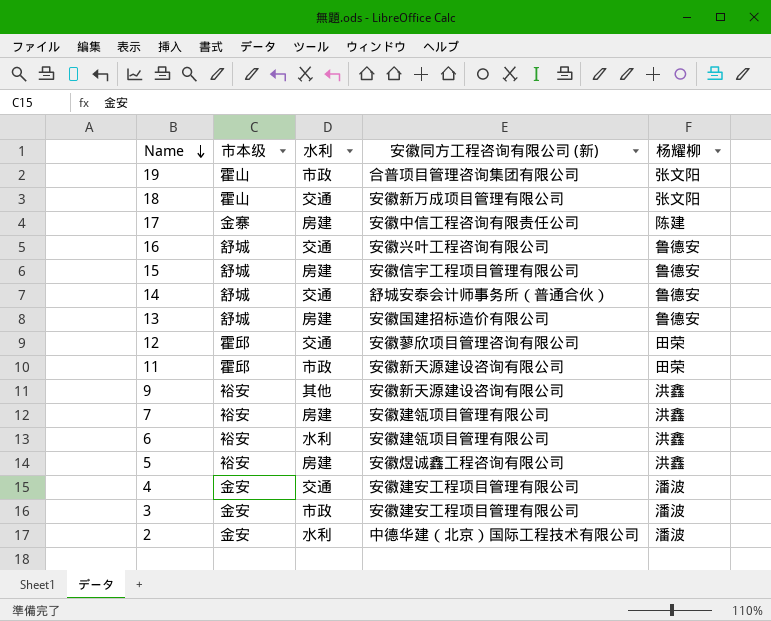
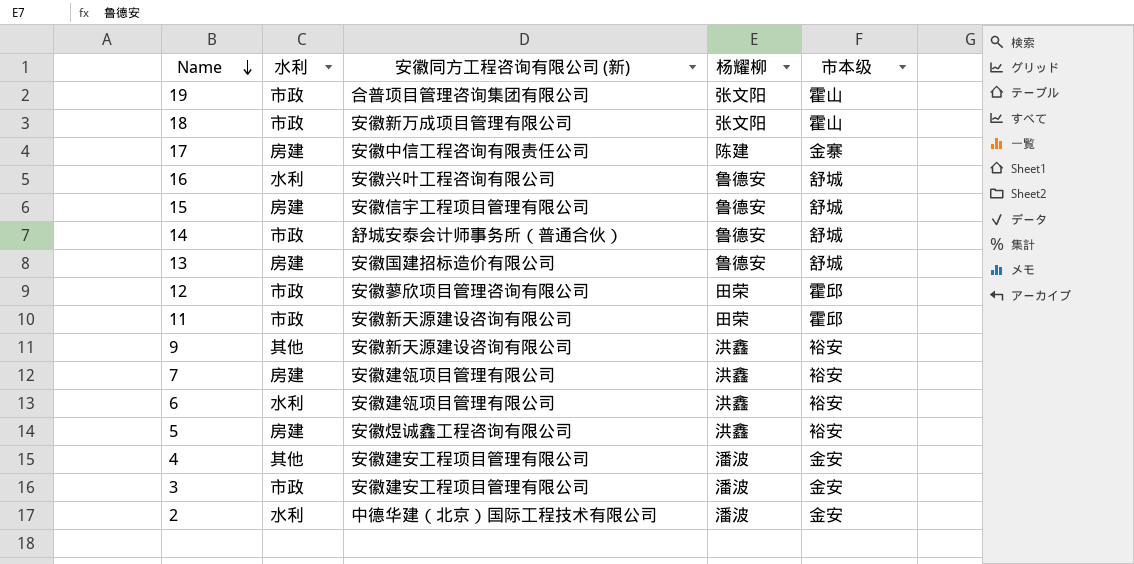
column 市本级 | position: 2 -> 5
18 | 水利: 交通 -> 市政
16 | 水利: 交通 -> 水利
14 | 水利: 交通 -> 市政
12 | 水利: 交通 -> 市政
4 | 水利: 交通 -> 其他

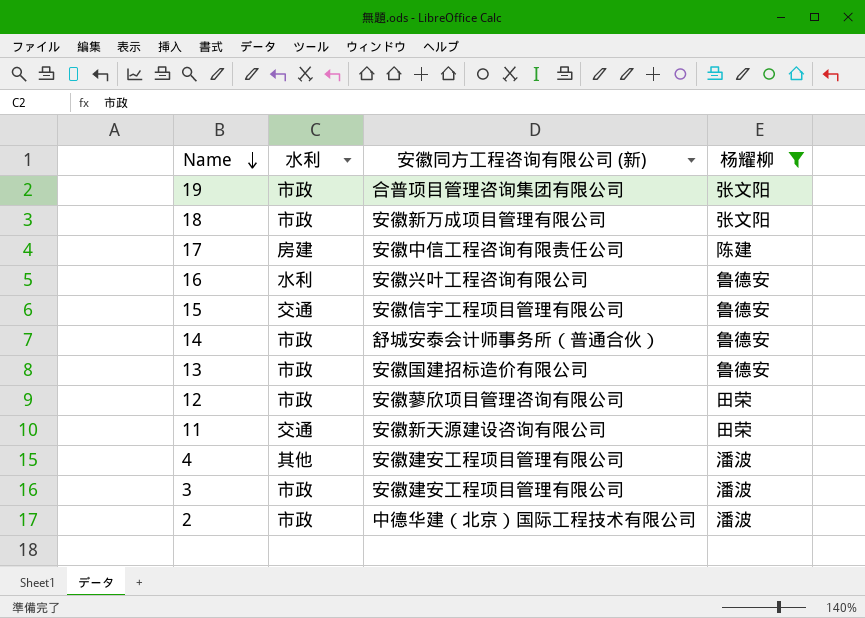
filter: none -> 杨耀柳 != 洪鑫
column 市本级 | position: 5 -> none
15 | 水利: 房建 -> 交通
13 | 水利: 房建 -> 市政
11 | 水利: 市政 -> 交通
2 | 水利: 水利 -> 市政

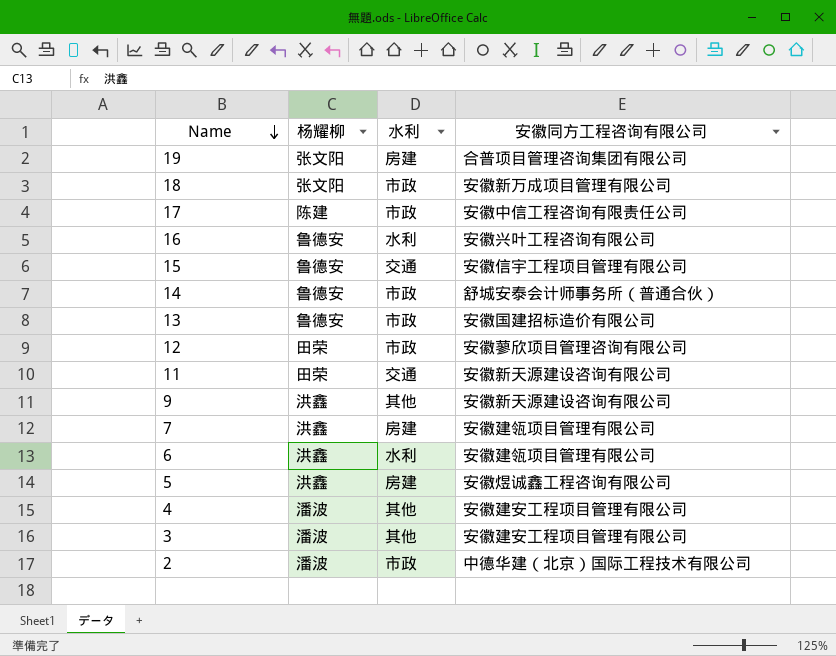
filter: 杨耀柳 != 洪鑫 -> none
column 杨耀柳 | position: 4 -> 2
column name: 安徽同方工程咨询有限公司 (新) -> 安徽同方工程咨询有限公司
19 | 水利: 市政 -> 房建
17 | 水利: 房建 -> 市政
3 | 水利: 市政 -> 其他

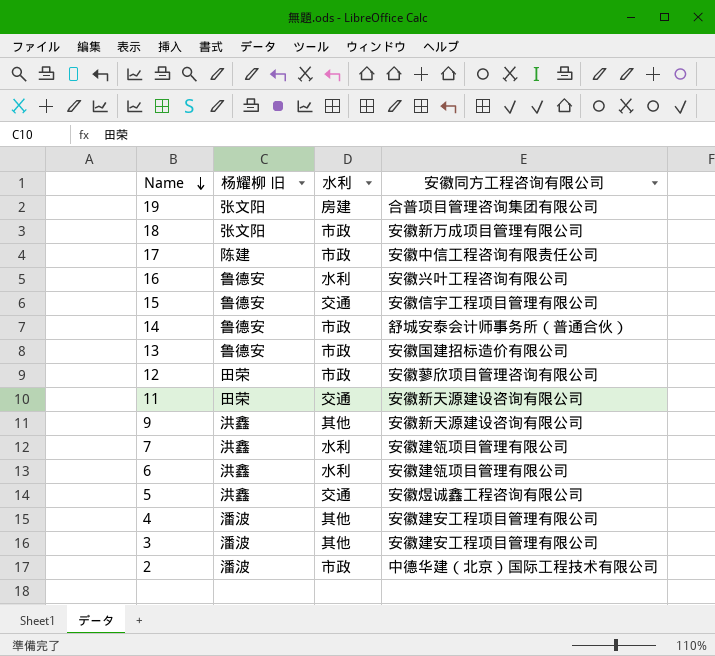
column name: 杨耀柳 -> 杨耀柳 旧
7 | 水利: 房建 -> 水利
5 | 水利: 房建 -> 交通

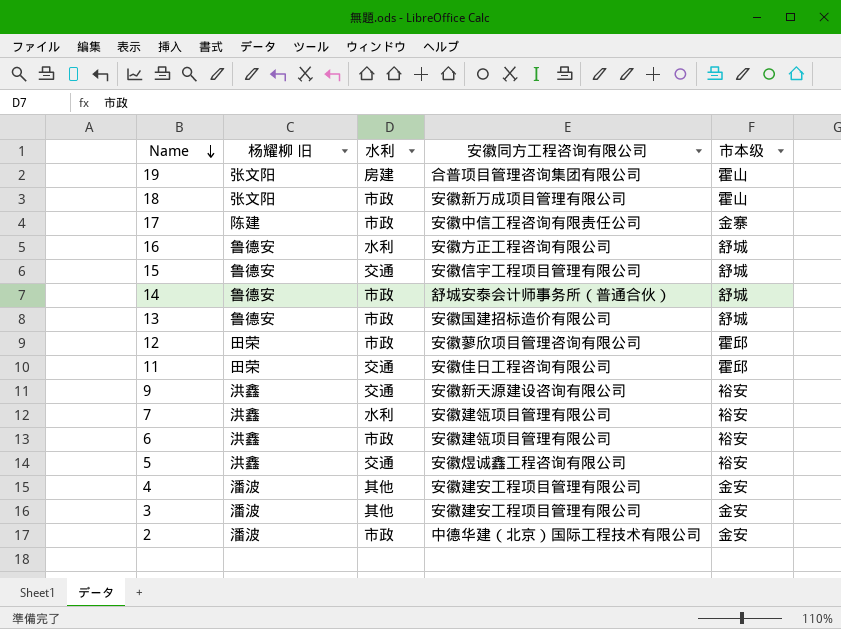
column 市本级 | position: none -> 5
16 | 安徽同方工程咨询有限公司: 安徽兴叶工程咨询有限公司 -> 安徽方正工程咨询有限公司
11 | 安徽同方工程咨询有限公司: 安徽新天源建设咨询有限公司 -> 安徽佳日工程咨询有限公司
9 | 水利: 其他 -> 交通
6 | 水利: 水利 -> 市政

